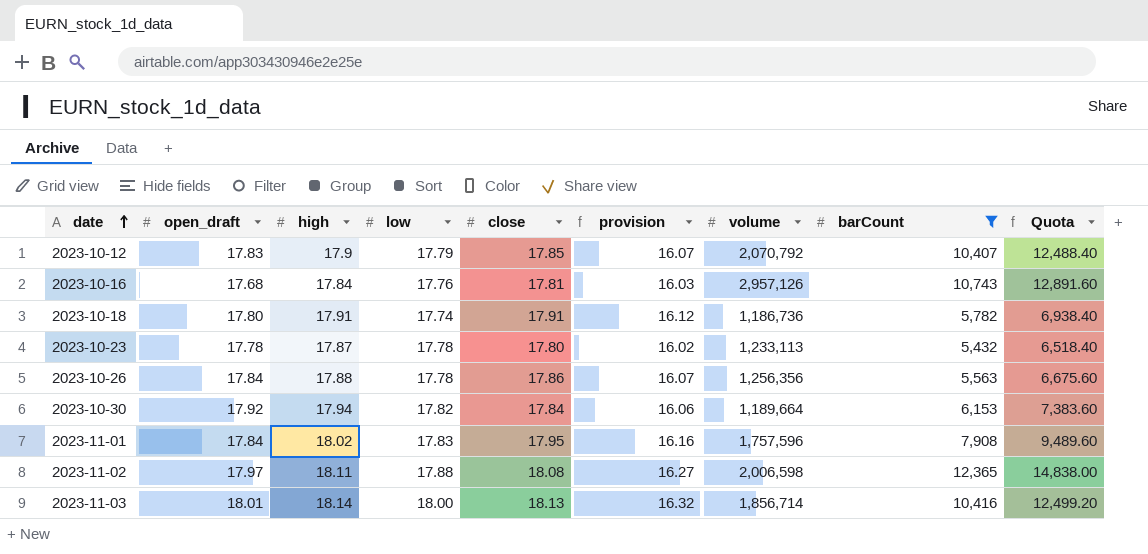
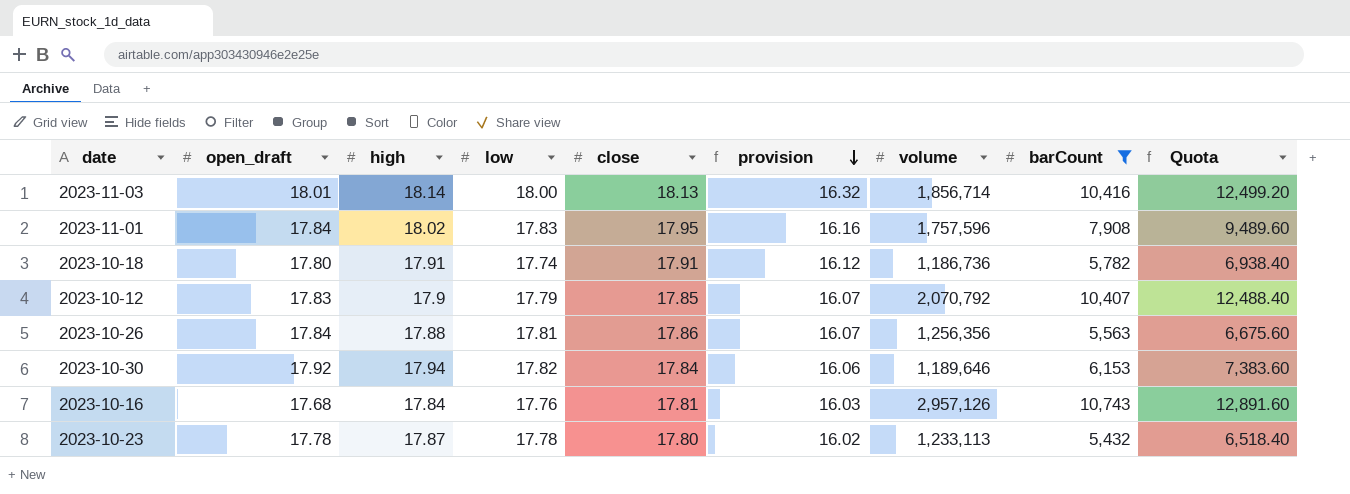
row order: date ascending -> provision descending
row 2023-11-02: 17.97 | 18.11 | 17.88 | 18.08 | 16.27 | 2,006,598 | 12,365 | 14,838.00 -> none
2023-10-26 | low: 17.78 -> 17.81
2023-10-30 | volume: 1,189,664 -> 1,189,646

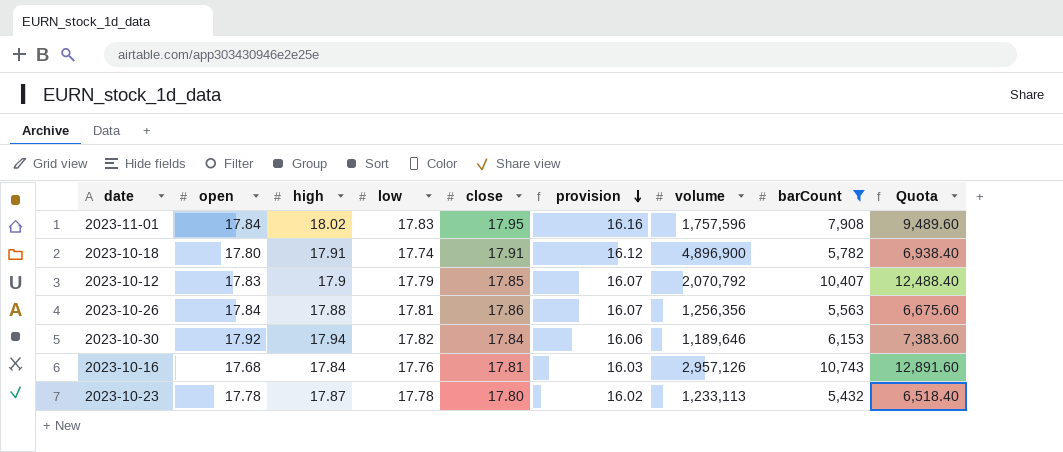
column name: open_draft -> open
row 2023-11-03: 18.01 | 18.14 | 18.00 | 18.13 | 16.32 | 1,856,714 | 10,416 | 12,499.20 -> none
2023-10-18 | volume: 1,186,736 -> 4,896,900

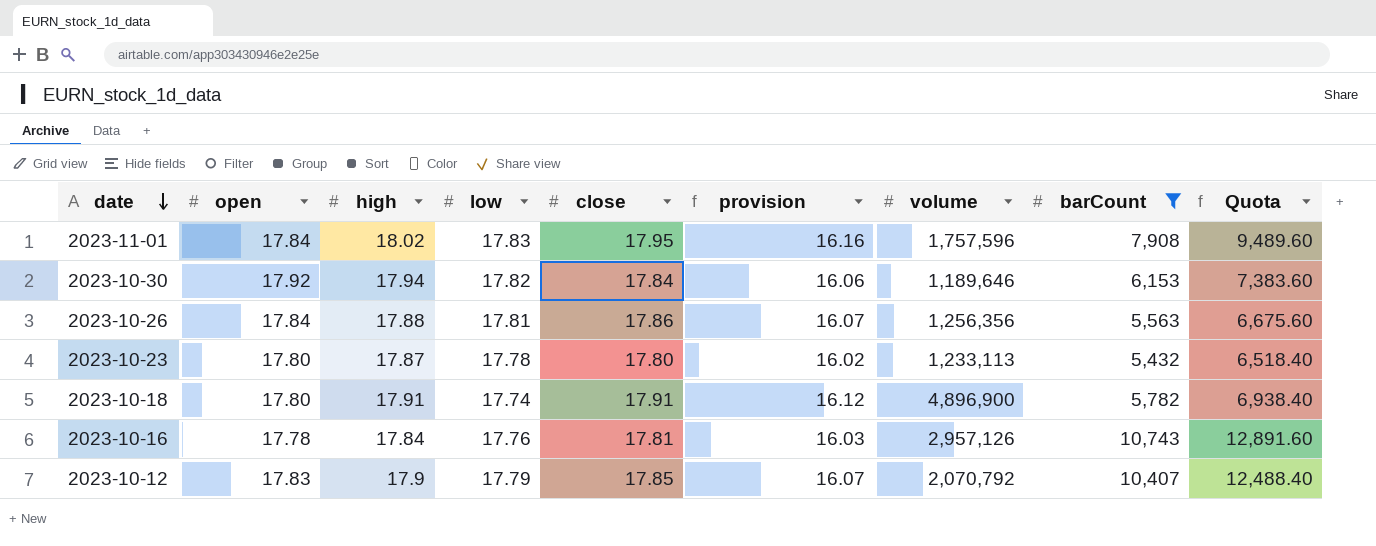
row order: provision descending -> date descending
2023-10-23 | open: 17.78 -> 17.80
2023-10-16 | open: 17.68 -> 17.78

